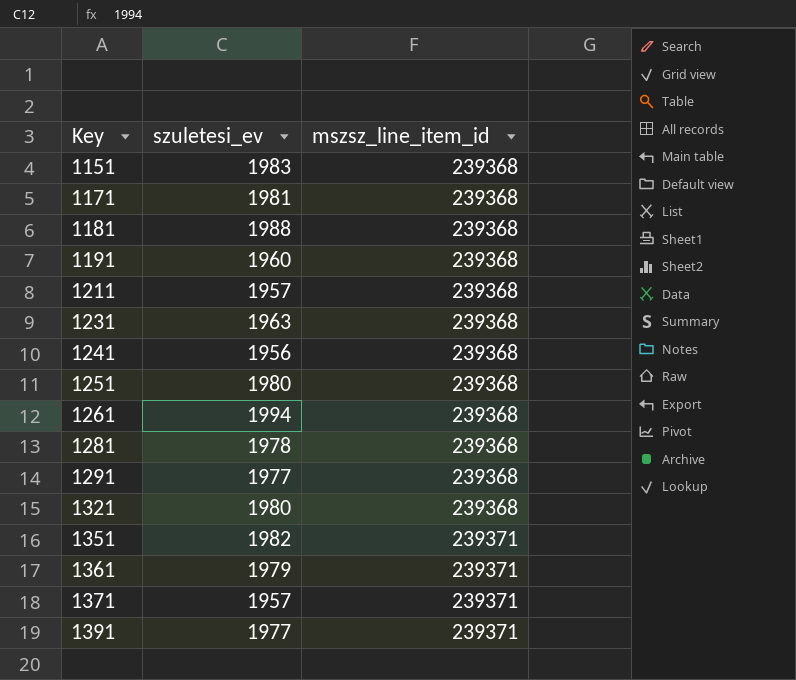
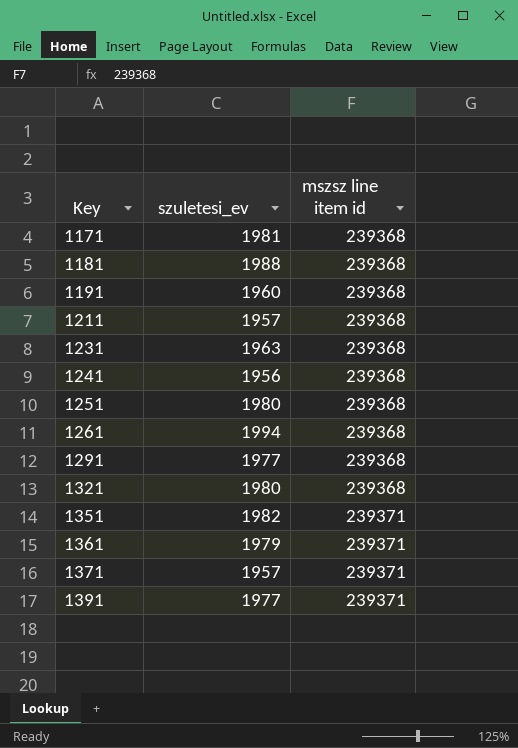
column name: mszsz_line_item_id -> mszsz line item id
row 1151: 1983 | 239368 -> none
row 1281: 1978 | 239368 -> none

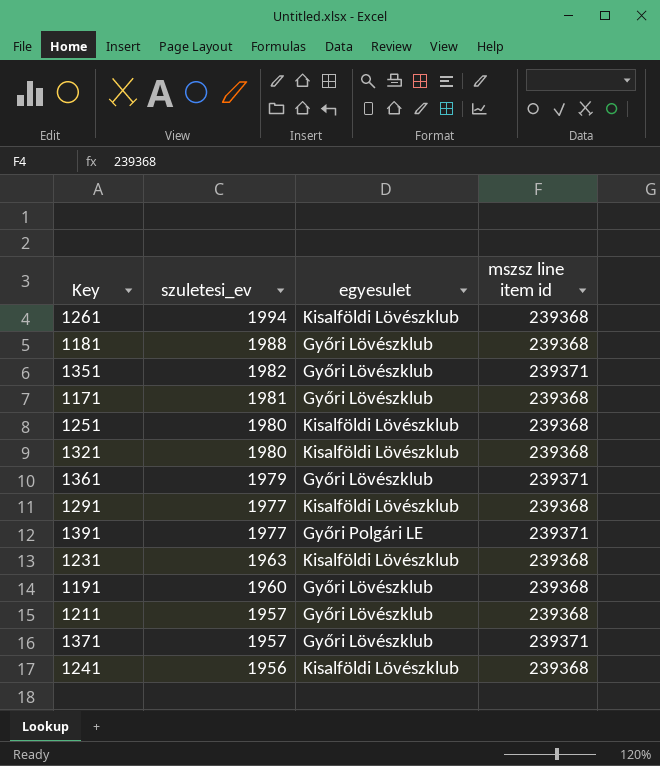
row order: Key ascending -> szuletesi_ev descending
column egyesulet | position: none -> 3

